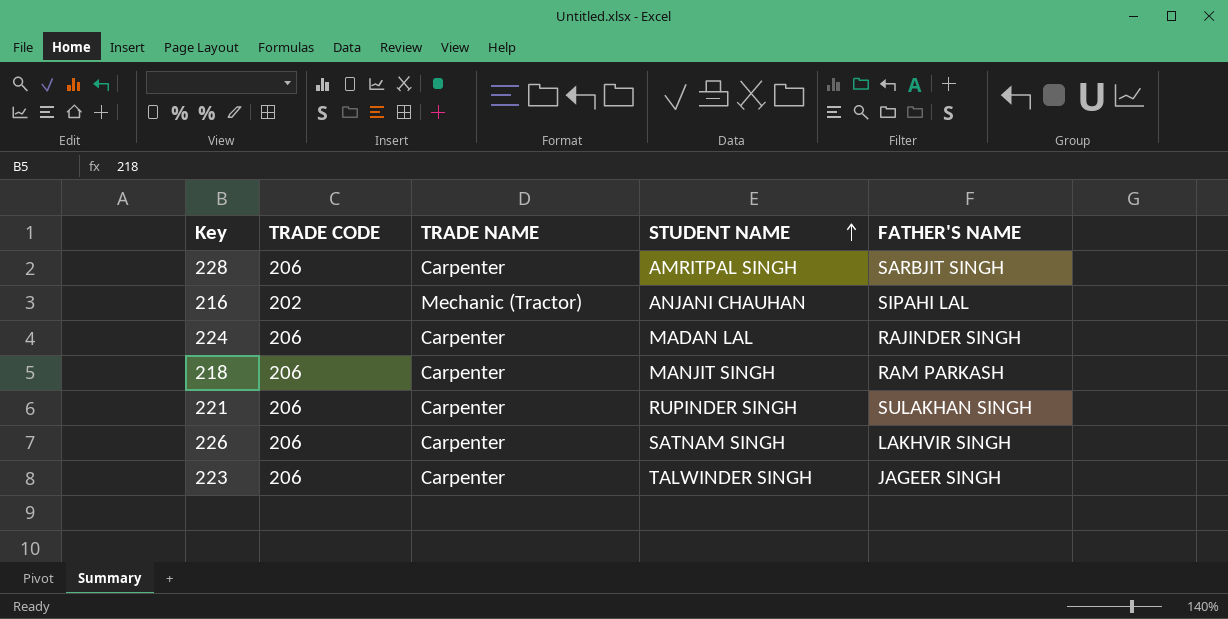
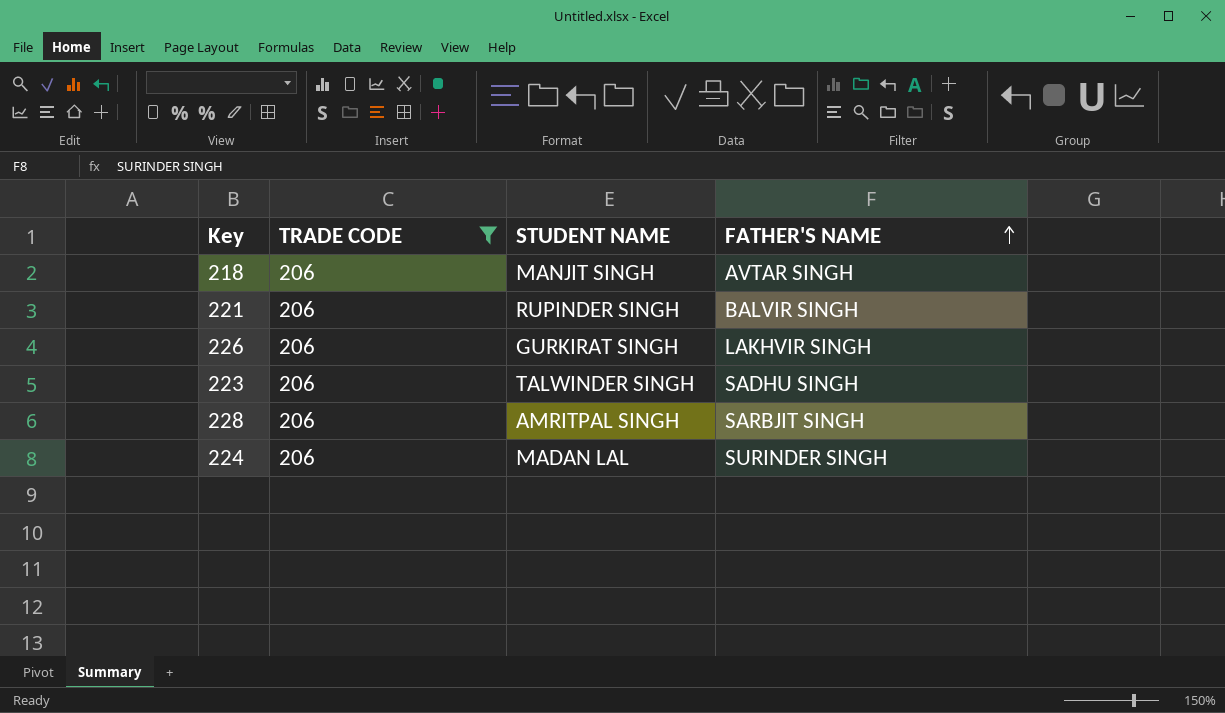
filter: none -> TRADE CODE = 206
row order: STUDENT NAME ascending -> FATHER'S NAME ascending
column TRADE NAME | position: 3 -> none
218 | FATHER'S NAME: RAM PARKASH -> AVTAR SINGH
221 | FATHER'S NAME: SULAKHAN SINGH -> BALVIR SINGH
226 | STUDENT NAME: SATNAM SINGH -> GURKIRAT SINGH
223 | FATHER'S NAME: JAGEER SINGH -> SADHU SINGH
224 | FATHER'S NAME: RAJINDER SINGH -> SURINDER SINGH

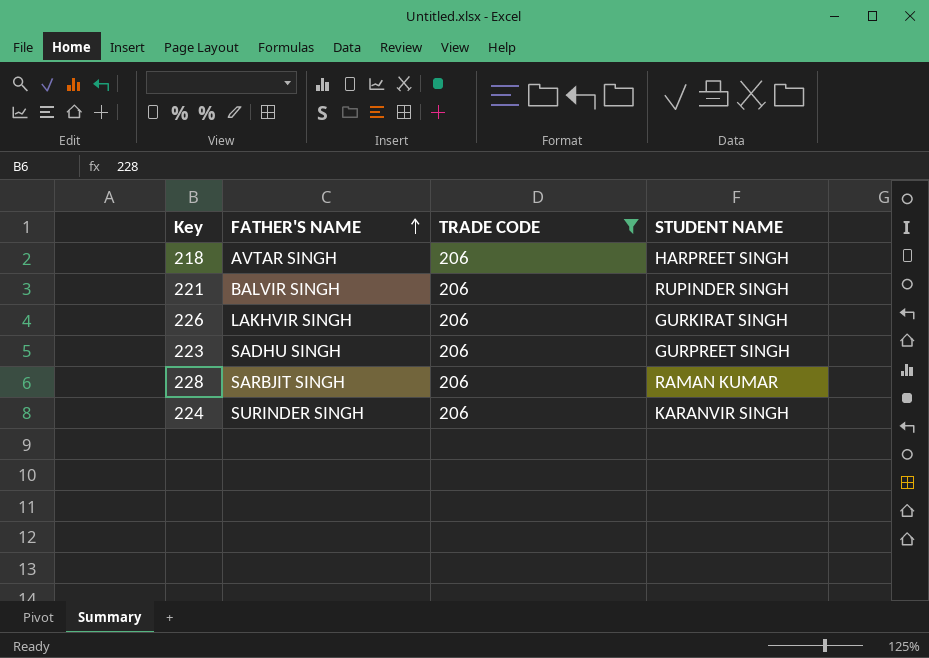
column FATHER'S NAME | position: 4 -> 2
218 | STUDENT NAME: MANJIT SINGH -> HARPREET SINGH
223 | STUDENT NAME: TALWINDER SINGH -> GURPREET SINGH
228 | STUDENT NAME: AMRITPAL SINGH -> RAMAN KUMAR
224 | STUDENT NAME: MADAN LAL -> KARANVIR SINGH

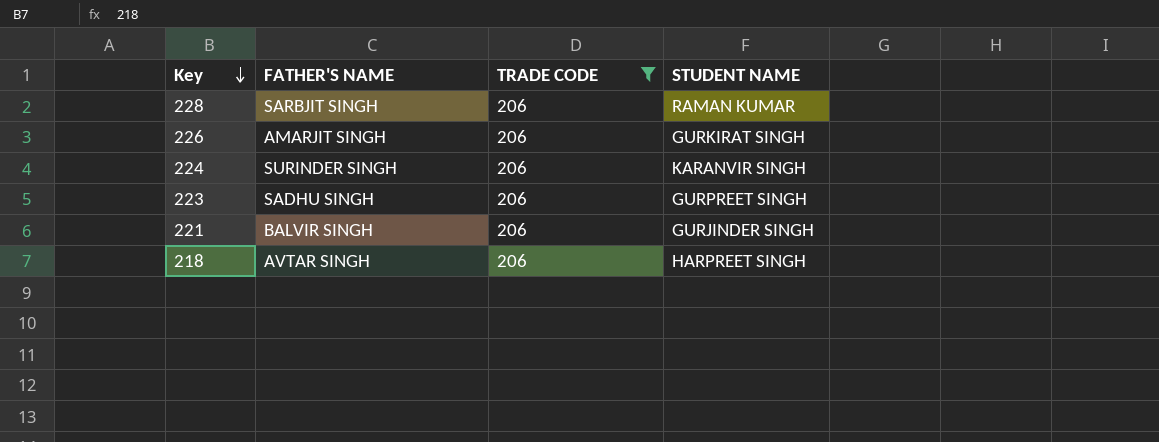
row order: FATHER'S NAME ascending -> Key descending
226 | FATHER'S NAME: LAKHVIR SINGH -> AMARJIT SINGH
221 | STUDENT NAME: RUPINDER SINGH -> GURJINDER SINGH

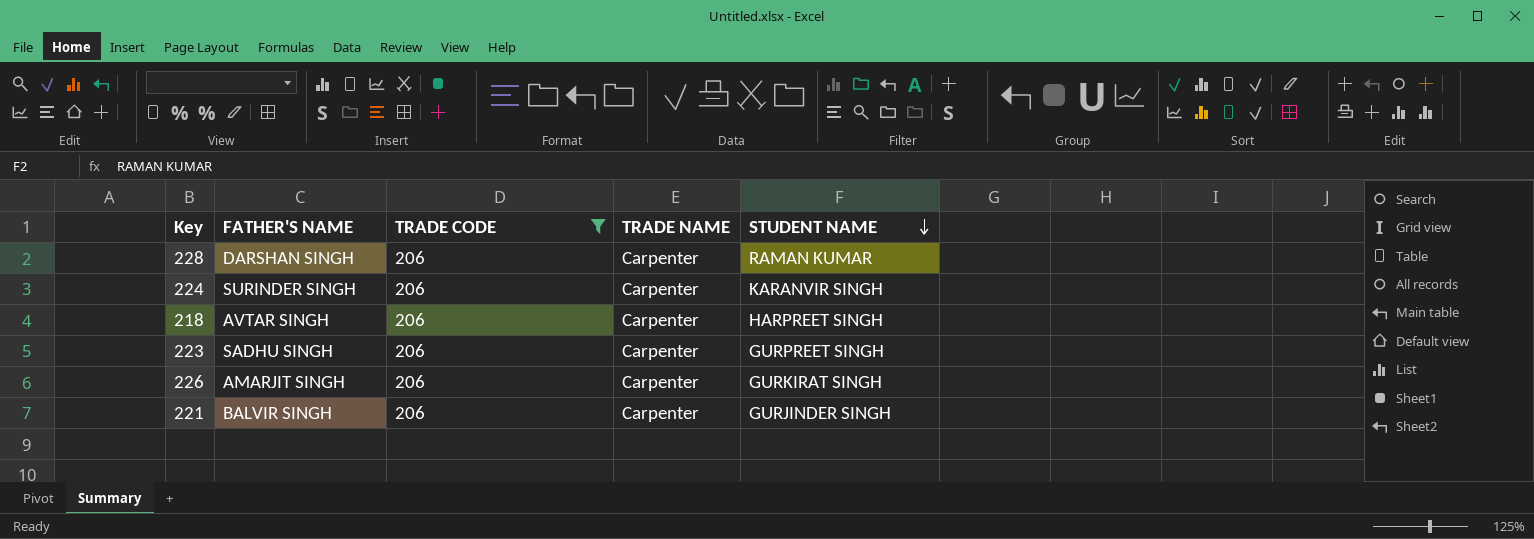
row order: Key descending -> STUDENT NAME descending
column TRADE NAME | position: none -> 4
228 | FATHER'S NAME: SARBJIT SINGH -> DARSHAN SINGH

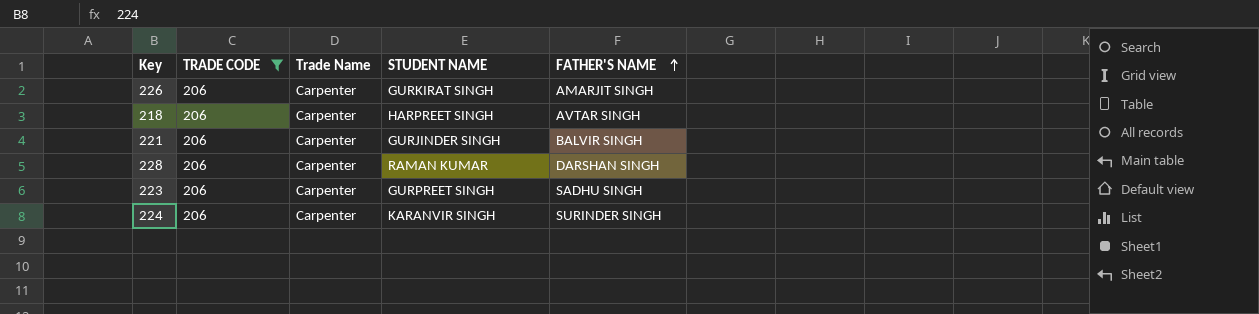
row order: STUDENT NAME descending -> FATHER'S NAME ascending
column name: TRADE NAME -> Trade Name
column FATHER'S NAME | position: 2 -> 5

